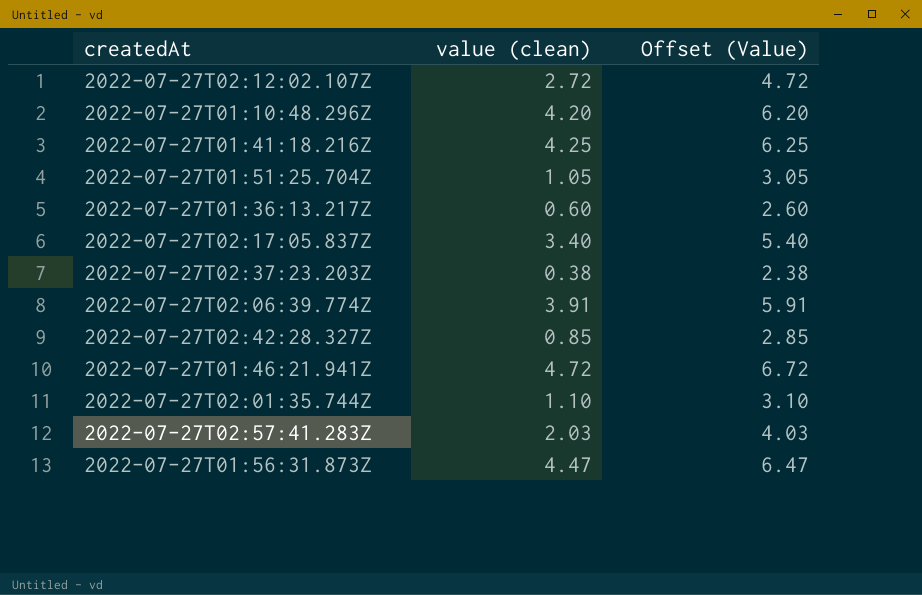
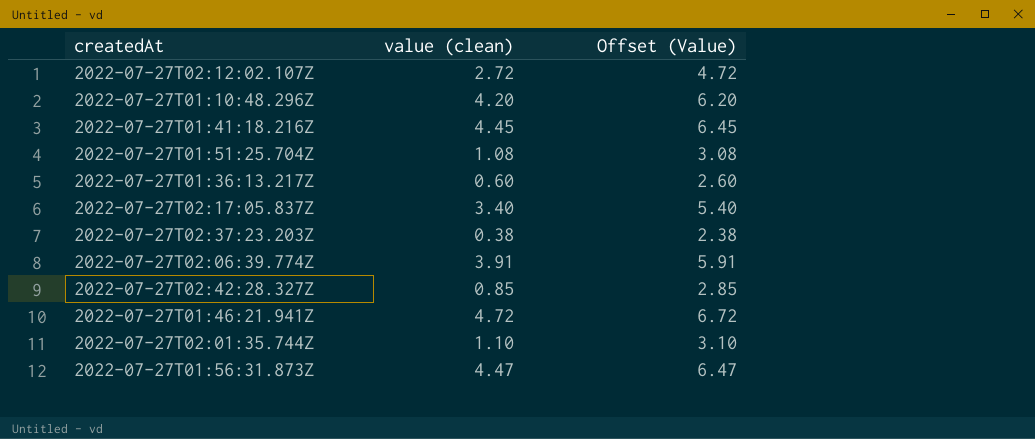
row 2022-07-27T02:57:41.283Z: 2.03 | 4.03 -> none
2022-07-27T01:41:18.216Z | value (clean): 4.25 -> 4.45
2022-07-27T01:41:18.216Z | Offset (Value): 6.25 -> 6.45
2022-07-27T01:51:25.704Z | value (clean): 1.05 -> 1.08
2022-07-27T01:51:25.704Z | Offset (Value): 3.05 -> 3.08

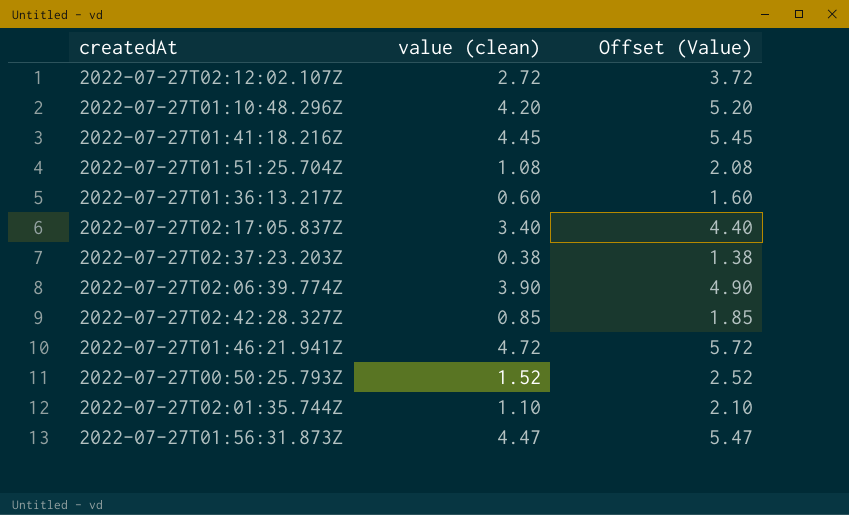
column Offset (Value) | formula: [value (clean)] + 2 -> [value (clean)] + 1
2022-07-27T02:06:39.774Z | value (clean): 3.91 -> 3.90
row 2022-07-27T00:50:25.793Z: none -> 1.52 | 2.52

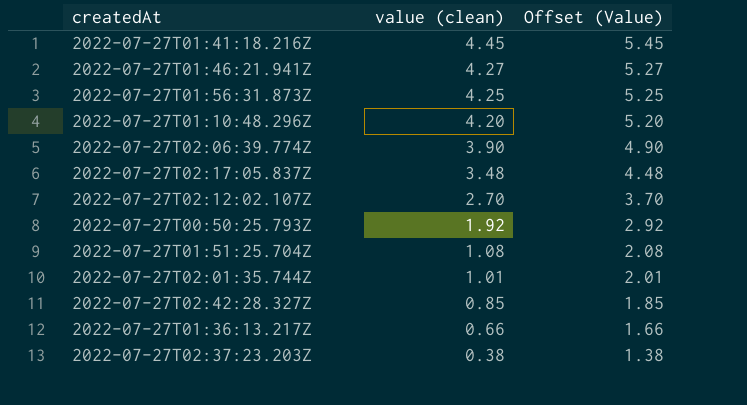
row order: none -> value (clean) descending
2022-07-27T01:46:21.941Z | value (clean): 4.72 -> 4.27
2022-07-27T01:46:21.941Z | Offset (Value): 5.72 -> 5.27
2022-07-27T01:56:31.873Z | value (clean): 4.47 -> 4.25
2022-07-27T01:56:31.873Z | Offset (Value): 5.47 -> 5.25
2022-07-27T02:17:05.837Z | value (clean): 3.40 -> 3.48
2022-07-27T02:17:05.837Z | Offset (Value): 4.40 -> 4.48
2022-07-27T02:12:02.107Z | value (clean): 2.72 -> 2.70
2022-07-27T02:12:02.107Z | Offset (Value): 3.72 -> 3.70
2022-07-27T00:50:25.793Z | value (clean): 1.52 -> 1.92
2022-07-27T00:50:25.793Z | Offset (Value): 2.52 -> 2.92
2022-07-27T02:01:35.744Z | value (clean): 1.10 -> 1.01
2022-07-27T02:01:35.744Z | Offset (Value): 2.10 -> 2.01
2022-07-27T01:36:13.217Z | value (clean): 0.60 -> 0.66
2022-07-27T01:36:13.217Z | Offset (Value): 1.60 -> 1.66

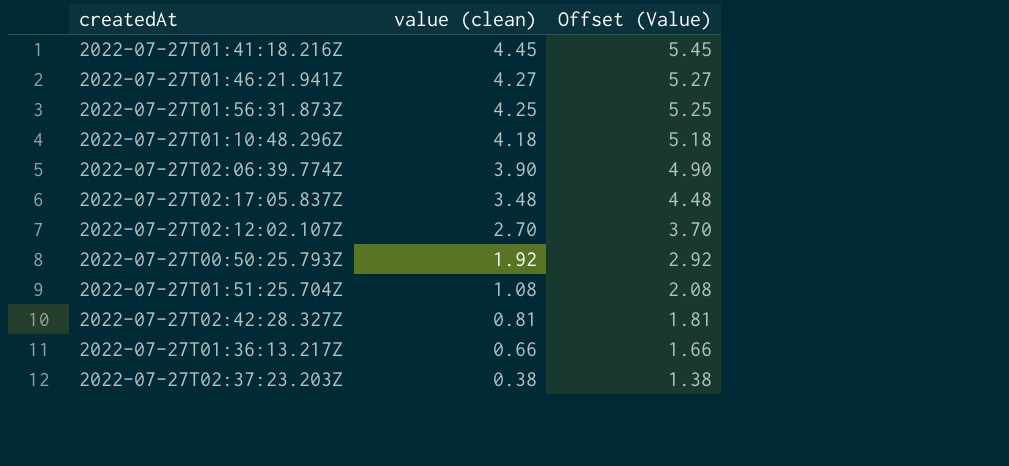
row 2022-07-27T02:01:35.744Z: 1.01 | 2.01 -> none
2022-07-27T01:10:48.296Z | value (clean): 4.20 -> 4.18
2022-07-27T01:10:48.296Z | Offset (Value): 5.20 -> 5.18
2022-07-27T02:42:28.327Z | value (clean): 0.85 -> 0.81
2022-07-27T02:42:28.327Z | Offset (Value): 1.85 -> 1.81

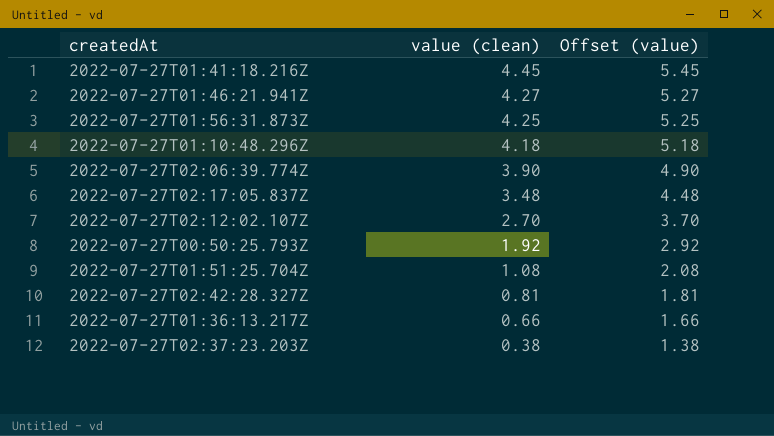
column name: Offset (Value) -> Offset (value)

